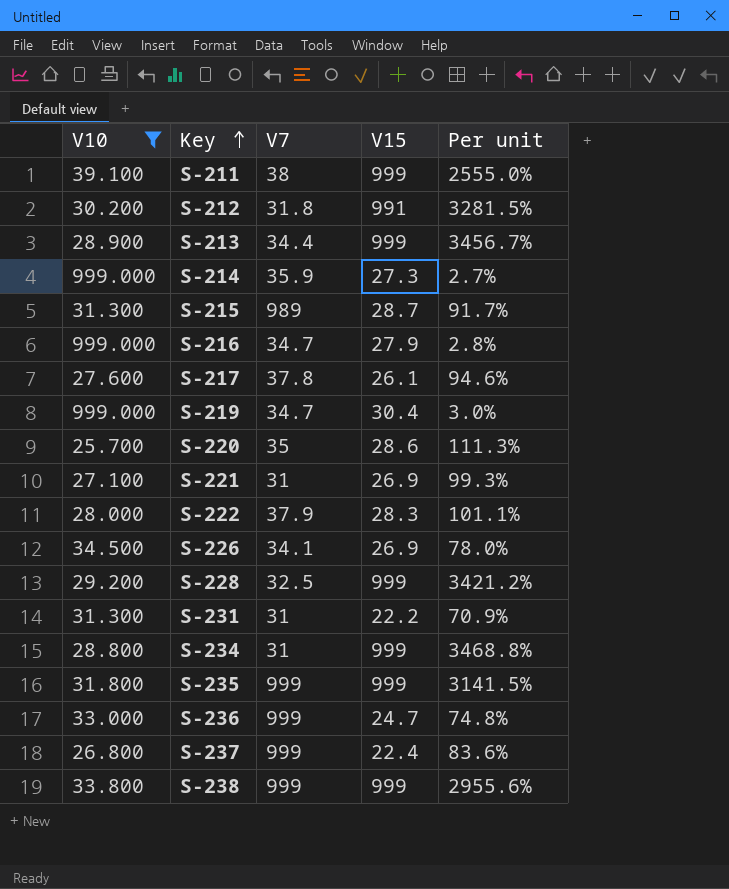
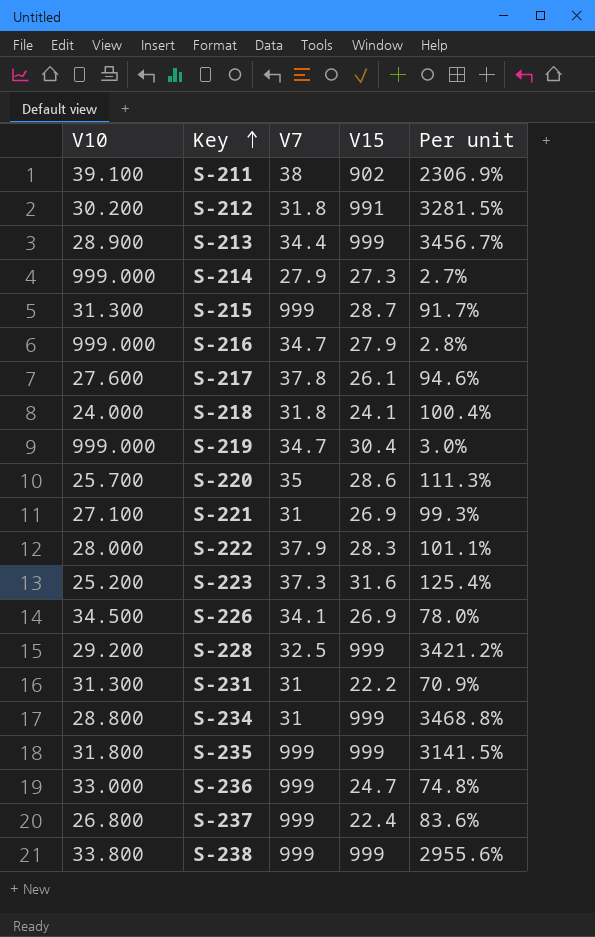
filter: V10 >= 25.700 -> none
S-211 | V15: 999 -> 902
S-211 | Per unit: 2555.0% -> 2306.9%
S-214 | V7: 35.9 -> 27.9
S-215 | V7: 989 -> 999

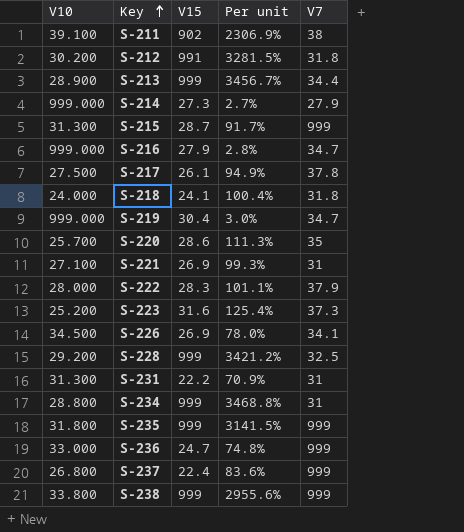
column V7 | position: 3 -> 5
S-217 | V10: 27.600 -> 27.500
S-217 | Per unit: 94.6% -> 94.9%

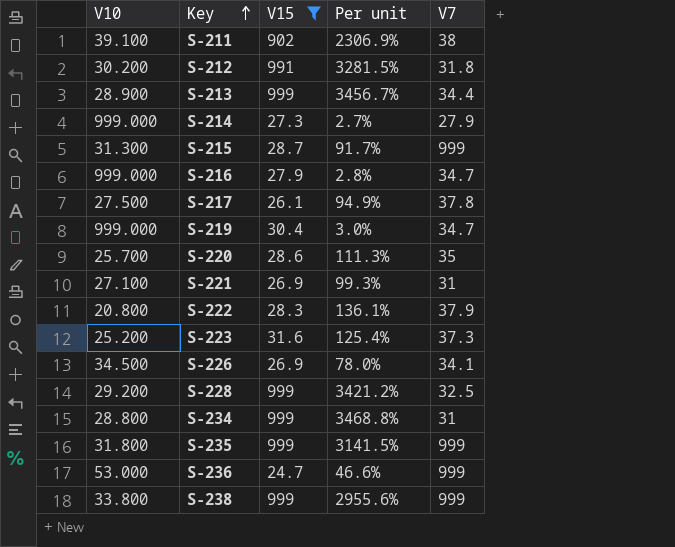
filter: none -> V15 >= 24.7
S-222 | V10: 28.000 -> 20.800
S-222 | Per unit: 101.1% -> 136.1%
S-236 | V10: 33.000 -> 53.000
S-236 | Per unit: 74.8% -> 46.6%

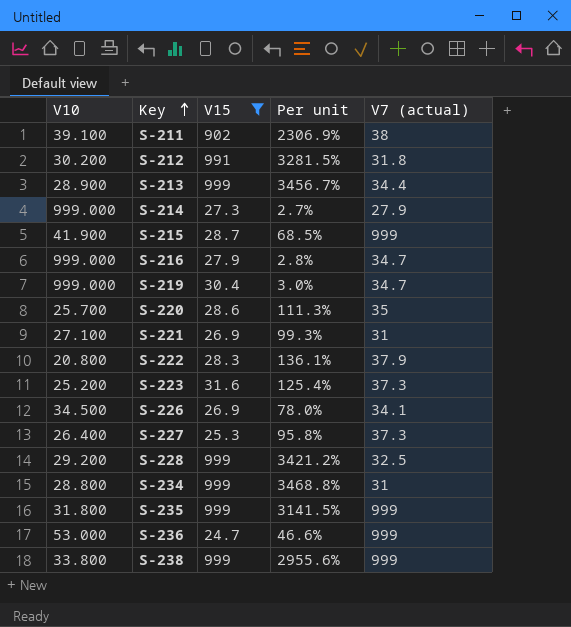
column name: V7 -> V7 (actual)
row S-217: 27.500 | 26.1 | 94.9% | 37.8 -> none
S-215 | V10: 31.300 -> 41.900
S-215 | Per unit: 91.7% -> 68.5%
row S-227: none -> 26.400 | 25.3 | 95.8% | 37.3

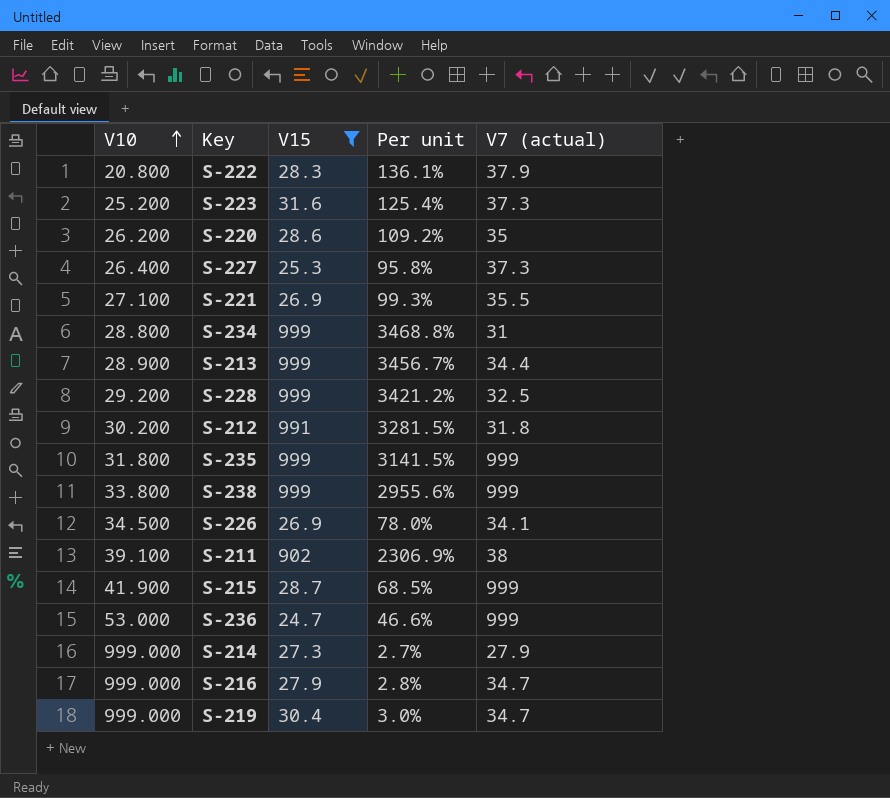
row order: Key ascending -> V10 ascending
S-220 | V10: 25.700 -> 26.200
S-220 | Per unit: 111.3% -> 109.2%
S-221 | V7 (actual): 31 -> 35.5

